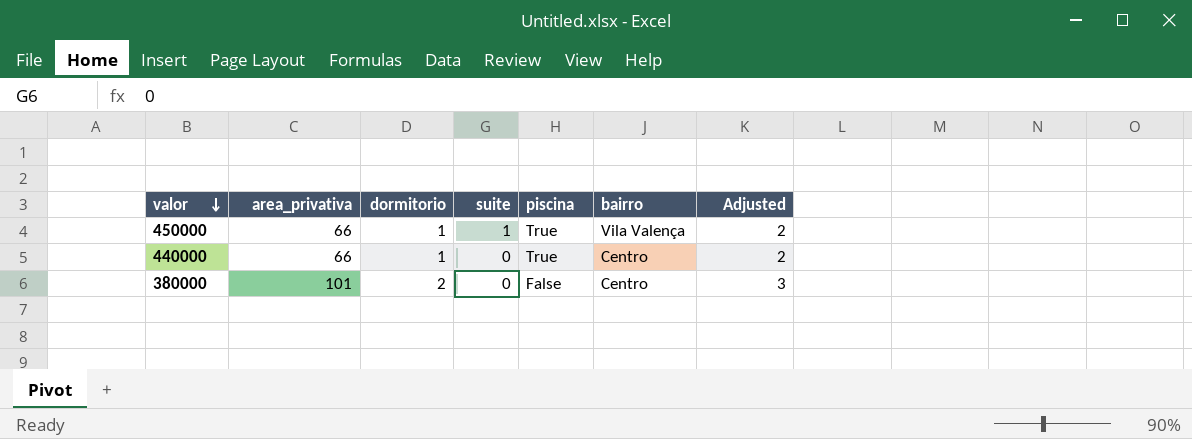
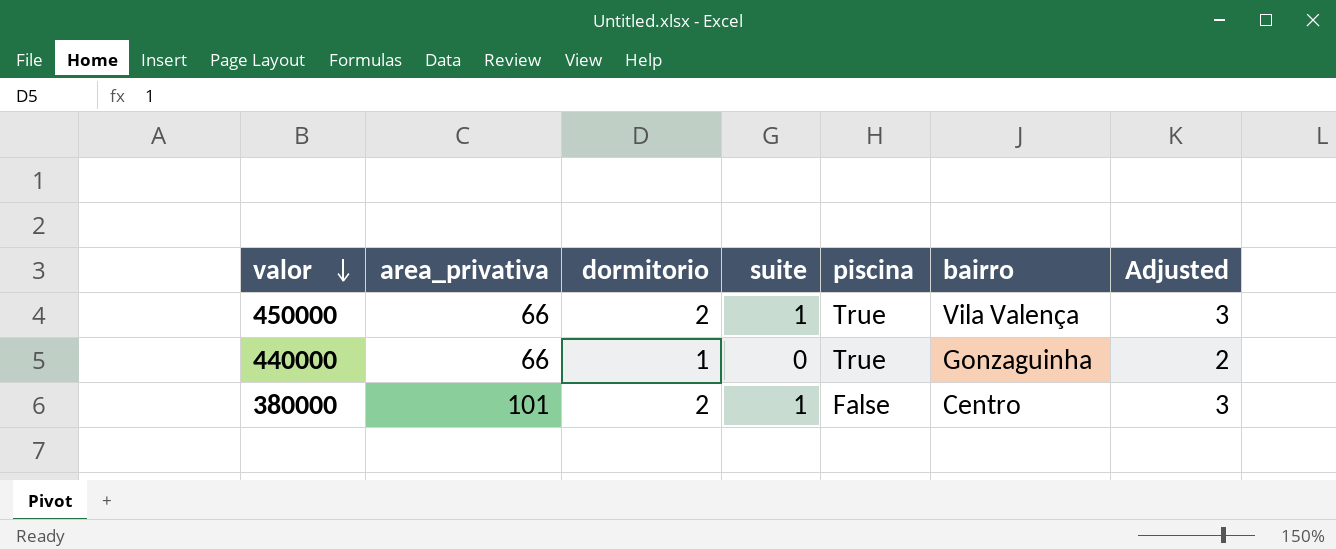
450000 | dormitorio: 1 -> 2
450000 | Adjusted: 2 -> 3
440000 | bairro: Centro -> Gonzaguinha
380000 | suite: 0 -> 1

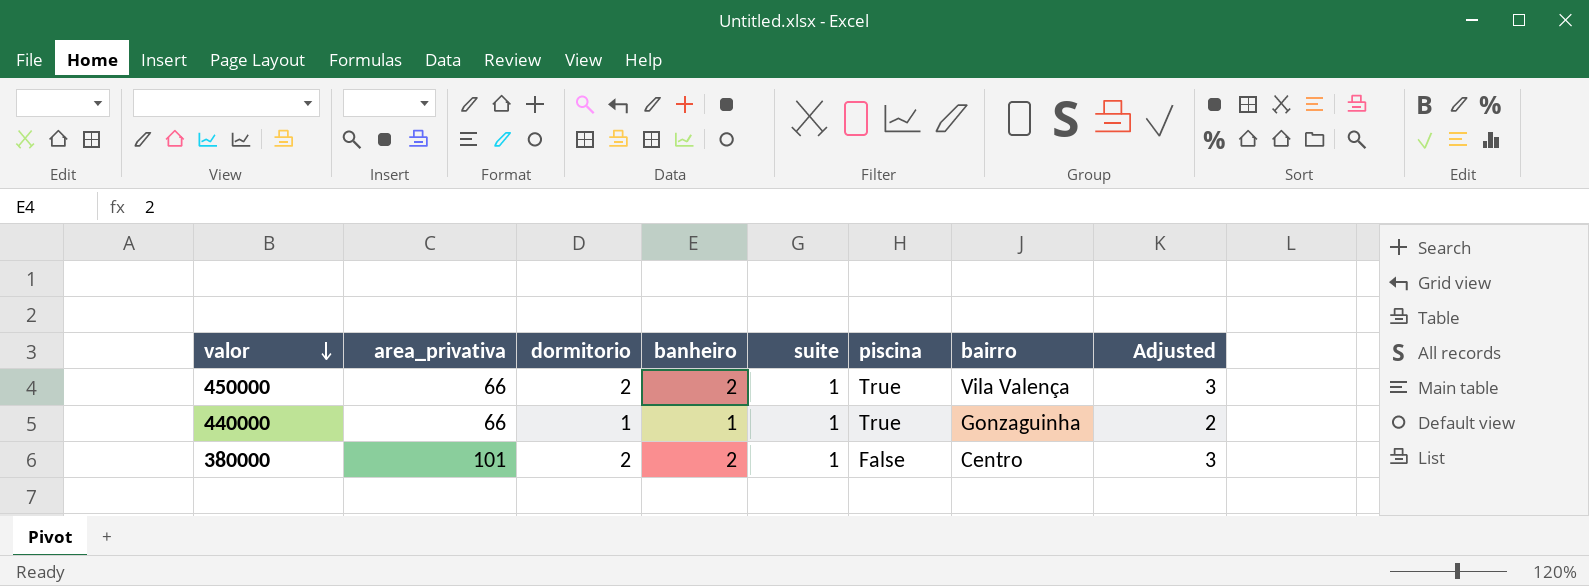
column banheiro | position: none -> 4
440000 | suite: 0 -> 1

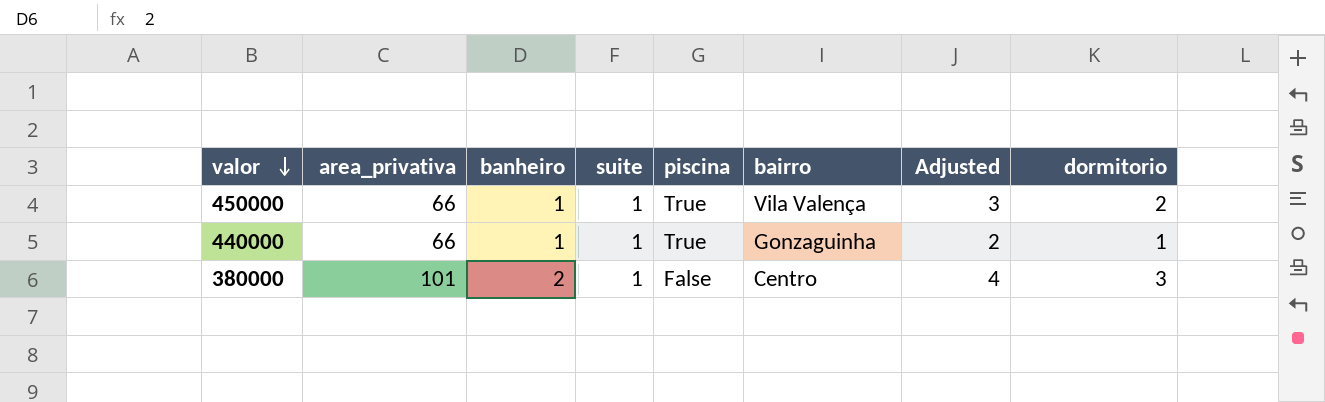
column dormitorio | position: 3 -> 8
450000 | banheiro: 2 -> 1
380000 | Adjusted: 3 -> 4
380000 | dormitorio: 2 -> 3

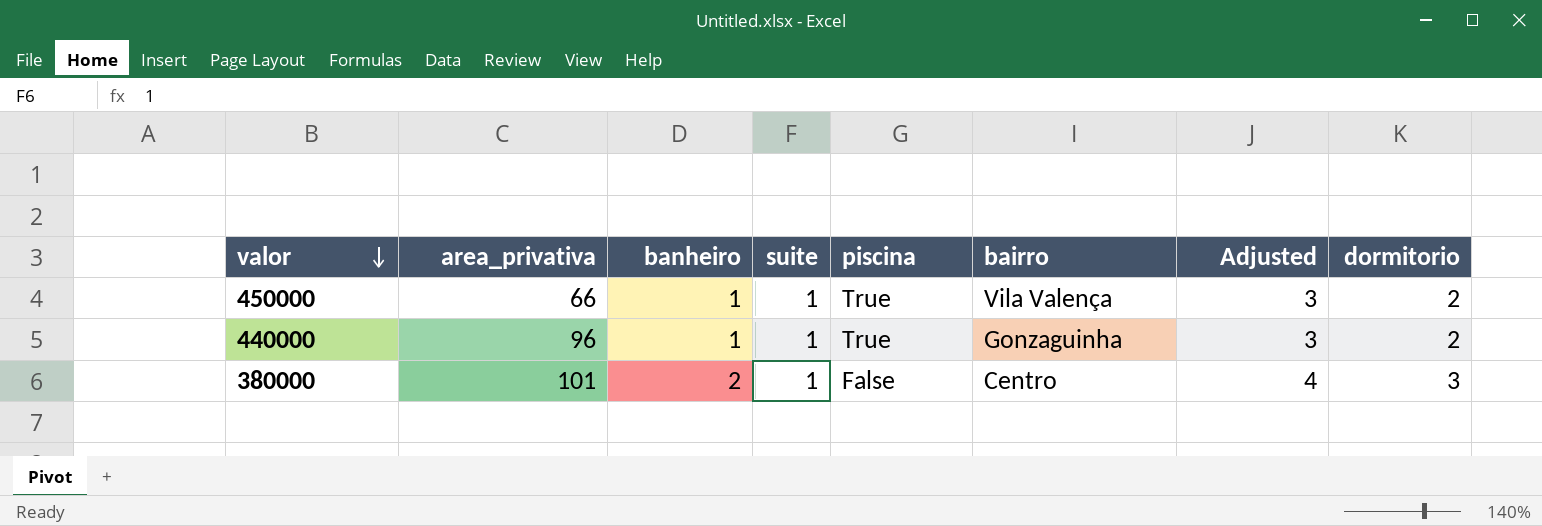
440000 | area_privativa: 66 -> 96
440000 | Adjusted: 2 -> 3
440000 | dormitorio: 1 -> 2

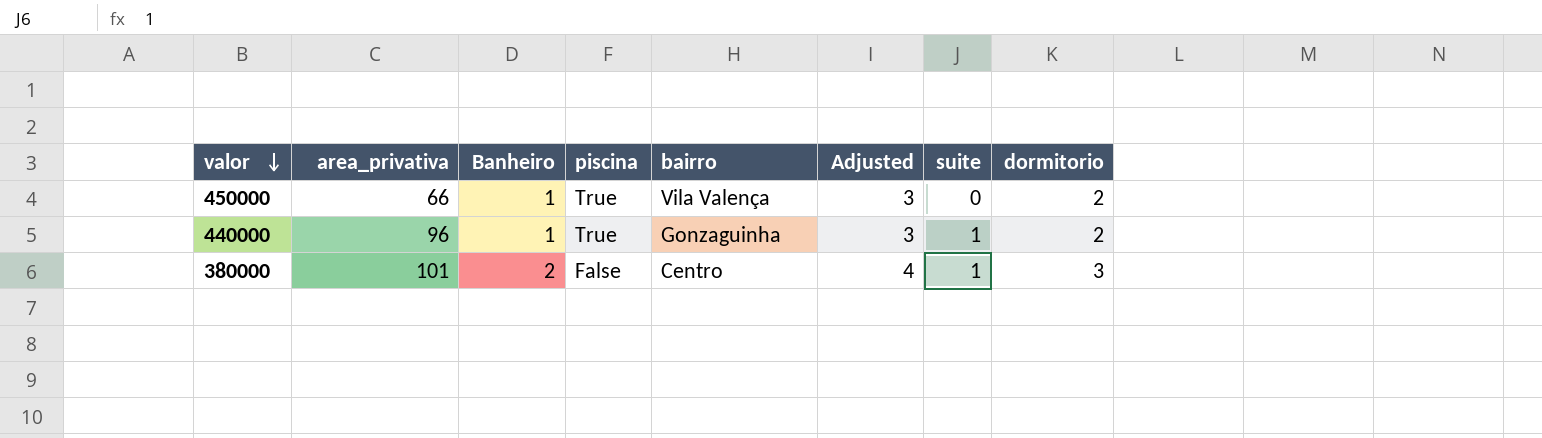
column name: banheiro -> Banheiro
column suite | position: 4 -> 7
450000 | suite: 1 -> 0

